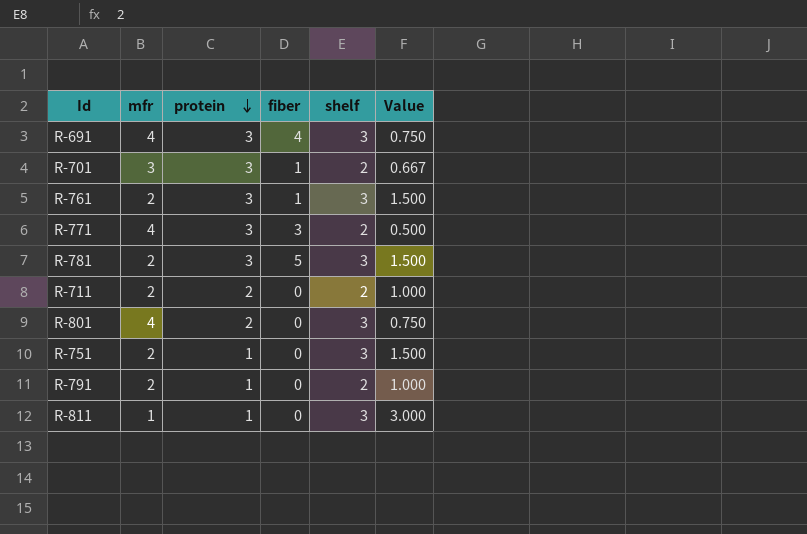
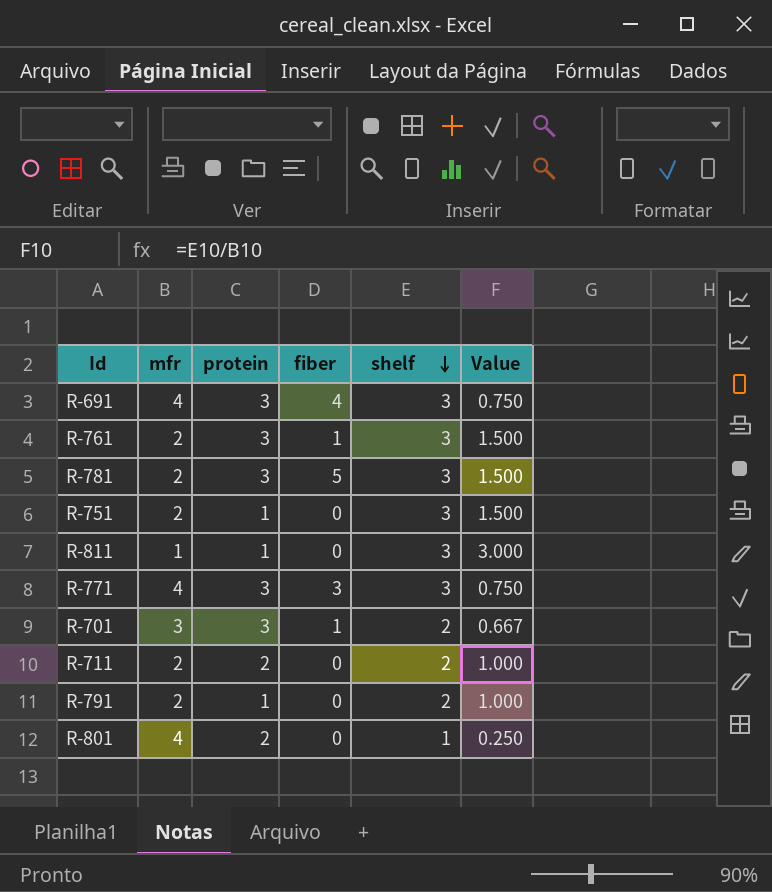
row order: protein descending -> shelf descending
R-771 | shelf: 2 -> 3
R-771 | Value: 0.500 -> 0.750
R-801 | shelf: 3 -> 1
R-801 | Value: 0.750 -> 0.250

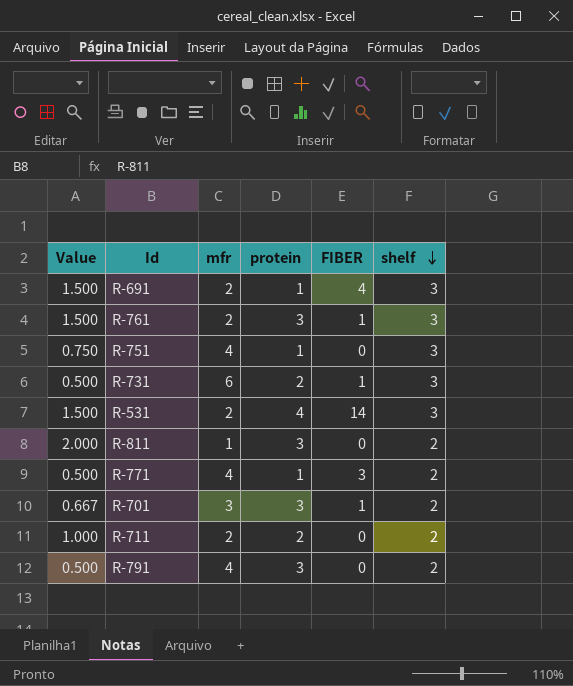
column Value | position: 6 -> 1
column name: fiber -> FIBER
row R-781: 2 | 3 | 5 | 3 | 1.500 -> none
row R-801: 4 | 2 | 0 | 1 | 0.250 -> none
R-691 | Value: 0.750 -> 1.500
R-691 | mfr: 4 -> 2
R-691 | protein: 3 -> 1
R-751 | Value: 1.500 -> 0.750
R-751 | mfr: 2 -> 4
row R-731: none -> 0.500 | 6 | 2 | 1 | 3
row R-531: none -> 1.500 | 2 | 4 | 14 | 3
R-811 | Value: 3.000 -> 2.000
R-811 | protein: 1 -> 3
R-811 | shelf: 3 -> 2
R-771 | Value: 0.750 -> 0.500
R-771 | protein: 3 -> 1
R-771 | shelf: 3 -> 2
R-791 | Value: 1.000 -> 0.500
R-791 | mfr: 2 -> 4
R-791 | protein: 1 -> 3

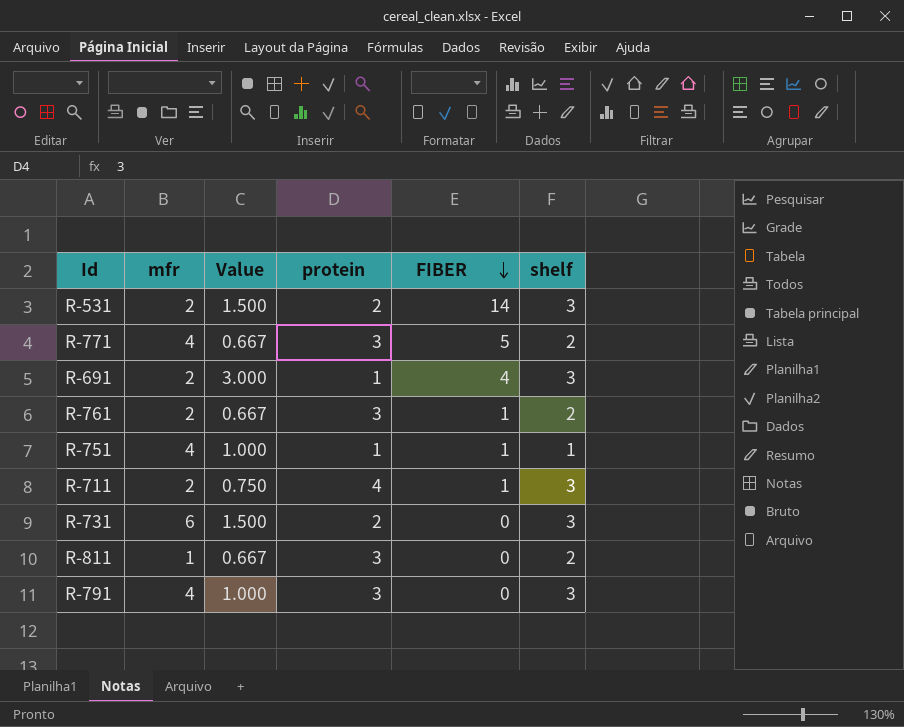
row order: shelf descending -> FIBER descending
column Value | formula: [shelf] / [mfr] -> [shelf] / [protein]
column Value | position: 1 -> 3
row R-701: 0.667 | 3 | 3 | 1 | 2 -> none
R-531 | protein: 4 -> 2
R-771 | protein: 1 -> 3
R-771 | FIBER: 3 -> 5
R-761 | shelf: 3 -> 2
R-751 | FIBER: 0 -> 1
R-751 | shelf: 3 -> 1
R-711 | protein: 2 -> 4
R-711 | FIBER: 0 -> 1
R-711 | shelf: 2 -> 3
R-731 | FIBER: 1 -> 0
R-791 | shelf: 2 -> 3

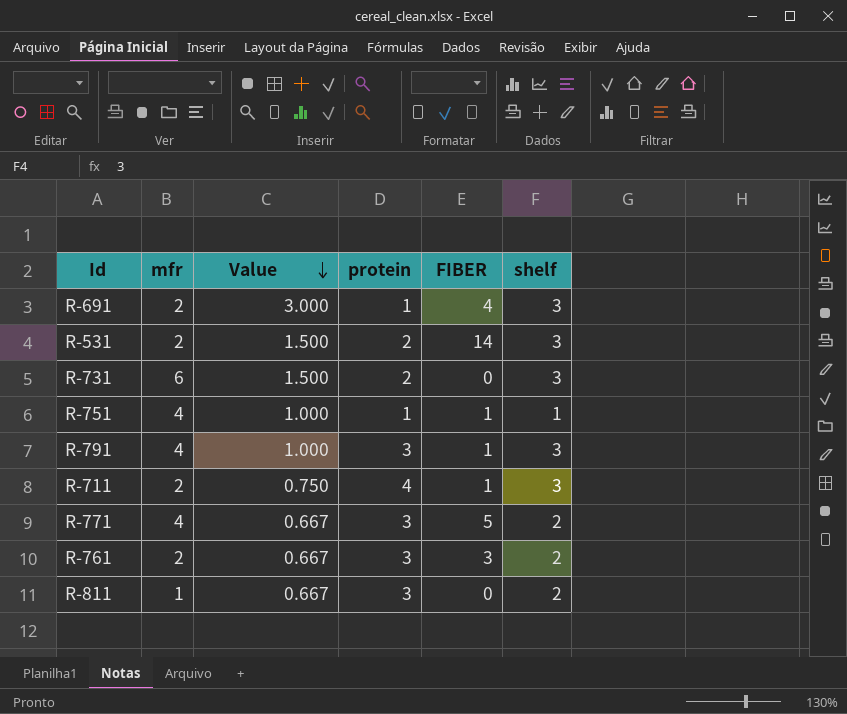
row order: FIBER descending -> Value descending
R-791 | FIBER: 0 -> 1
R-761 | FIBER: 1 -> 3

